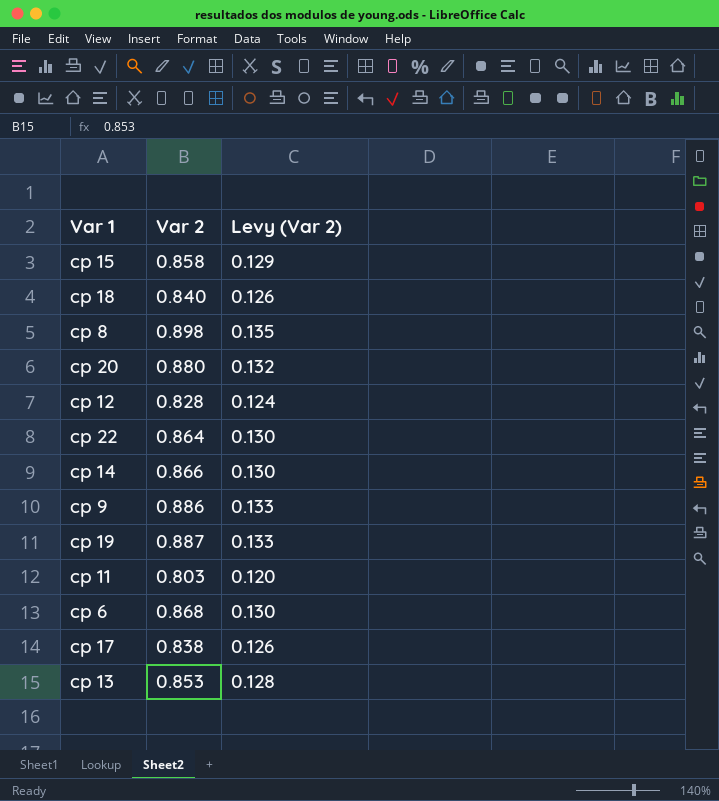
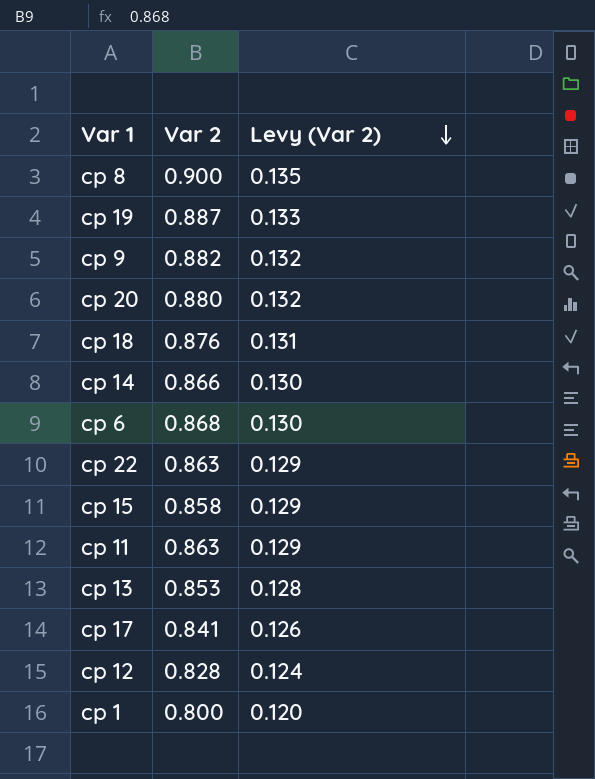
row order: none -> Levy (Var 2) descending
cp 8 | Var 2: 0.898 -> 0.900
cp 9 | Var 2: 0.886 -> 0.882
cp 9 | Levy (Var 2): 0.133 -> 0.132
cp 18 | Var 2: 0.840 -> 0.876
cp 18 | Levy (Var 2): 0.126 -> 0.131
cp 22 | Var 2: 0.864 -> 0.863
cp 22 | Levy (Var 2): 0.130 -> 0.129
cp 11 | Var 2: 0.803 -> 0.863
cp 11 | Levy (Var 2): 0.120 -> 0.129
cp 17 | Var 2: 0.838 -> 0.841
row cp 1: none -> 0.800 | 0.120

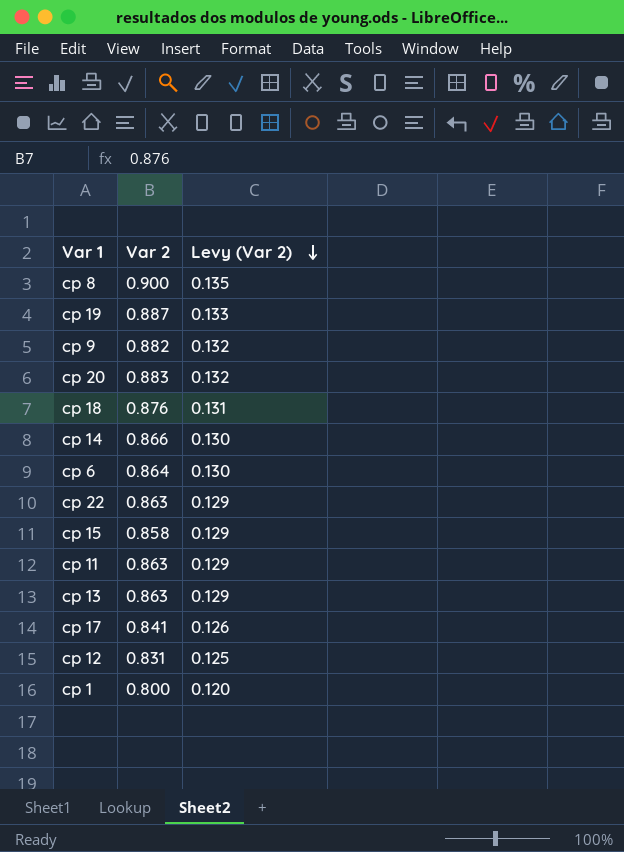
cp 20 | Var 2: 0.880 -> 0.883
cp 6 | Var 2: 0.868 -> 0.864
cp 13 | Var 2: 0.853 -> 0.863
cp 13 | Levy (Var 2): 0.128 -> 0.129
cp 12 | Var 2: 0.828 -> 0.831
cp 12 | Levy (Var 2): 0.124 -> 0.125

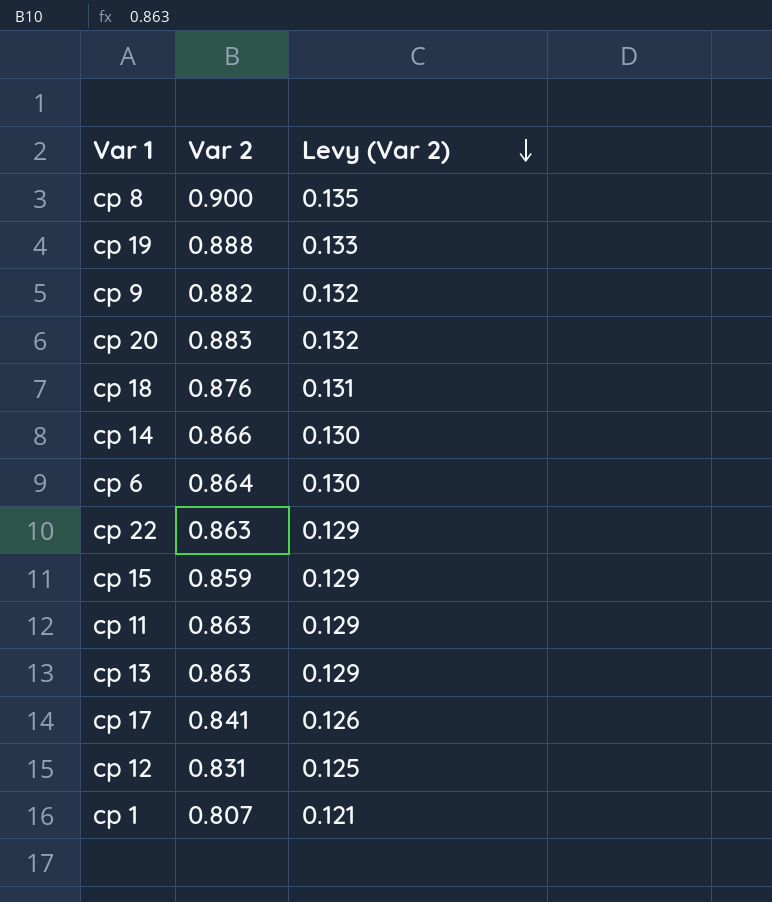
cp 19 | Var 2: 0.887 -> 0.888
cp 15 | Var 2: 0.858 -> 0.859
cp 1 | Var 2: 0.800 -> 0.807
cp 1 | Levy (Var 2): 0.120 -> 0.121

